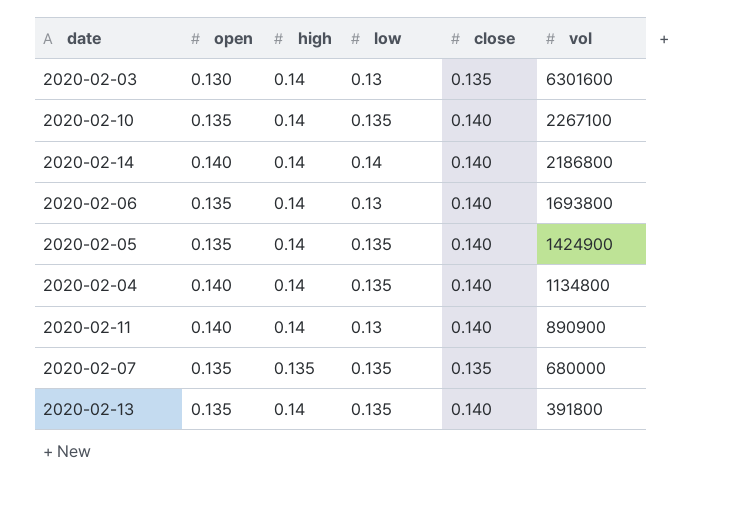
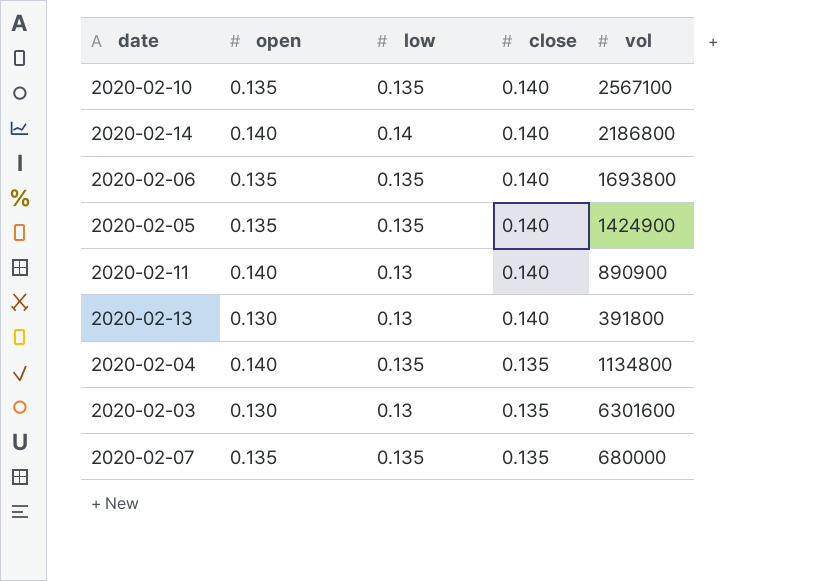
row order: vol descending -> close descending
column high | position: 3 -> none
2020-02-10 | vol: 2267100 -> 2567100
2020-02-06 | low: 0.13 -> 0.135
2020-02-13 | open: 0.135 -> 0.130
2020-02-13 | low: 0.135 -> 0.13
2020-02-04 | close: 0.140 -> 0.135

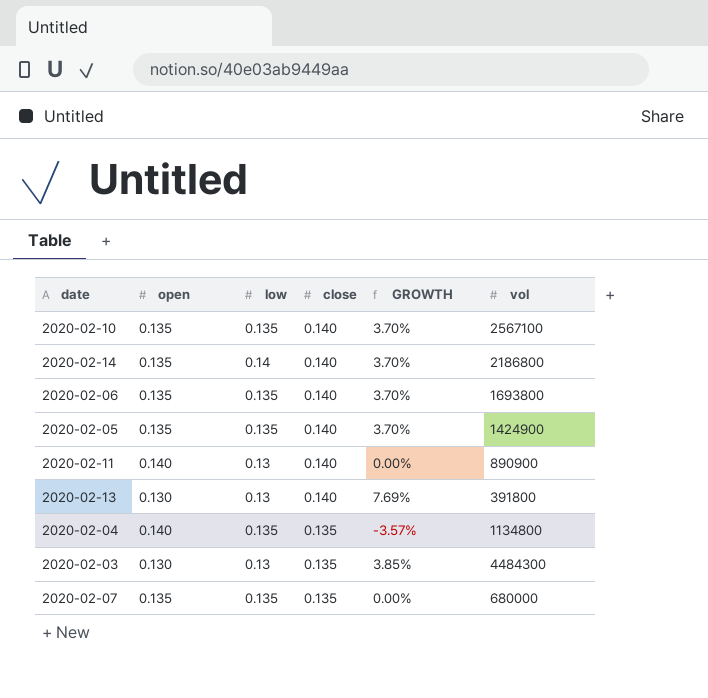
column GROWTH | formula: none -> ([close] - [open]) / [open]
2020-02-14 | open: 0.140 -> 0.135
2020-02-03 | vol: 6301600 -> 4484300

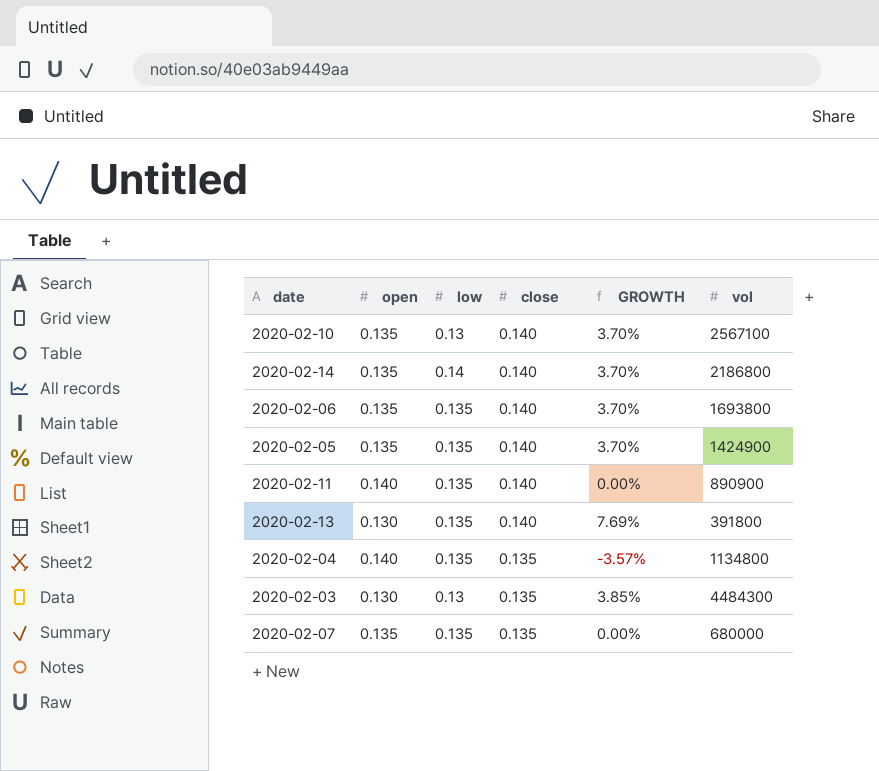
2020-02-10 | low: 0.135 -> 0.13
2020-02-11 | low: 0.13 -> 0.135
2020-02-13 | low: 0.13 -> 0.135

